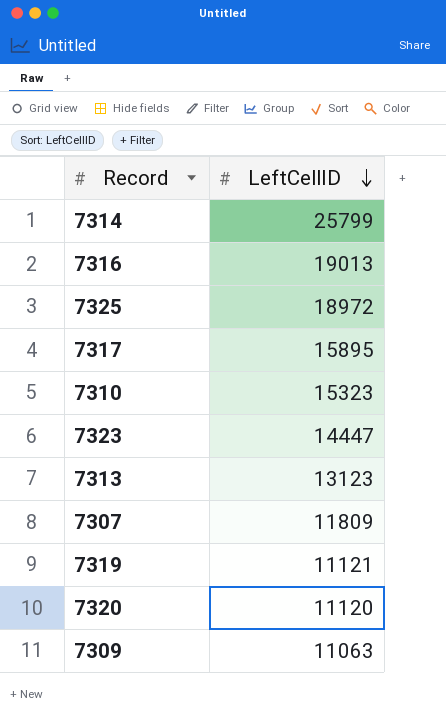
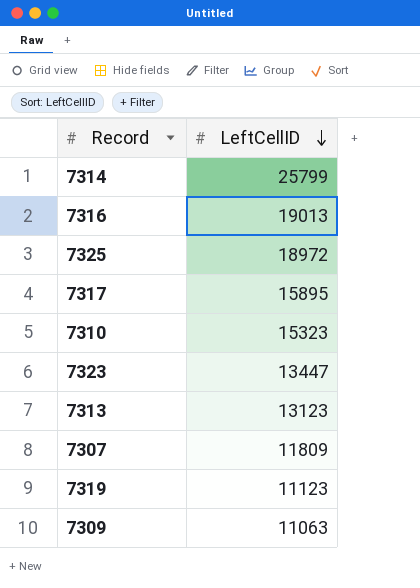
row 7320: 11120 -> none
7323 | LeftCellID: 14447 -> 13447
7319 | LeftCellID: 11121 -> 11123

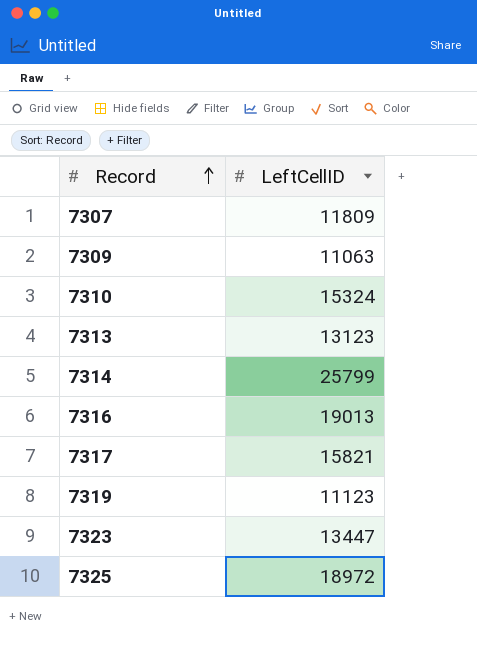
row order: LeftCellID descending -> Record ascending
7310 | LeftCellID: 15323 -> 15324
7317 | LeftCellID: 15895 -> 15821

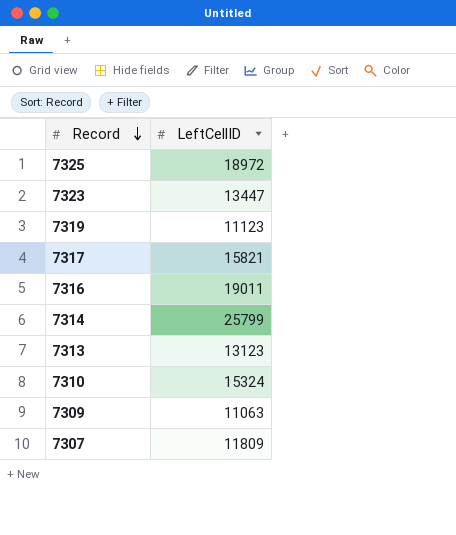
row order: Record ascending -> Record descending
7316 | LeftCellID: 19013 -> 19011

